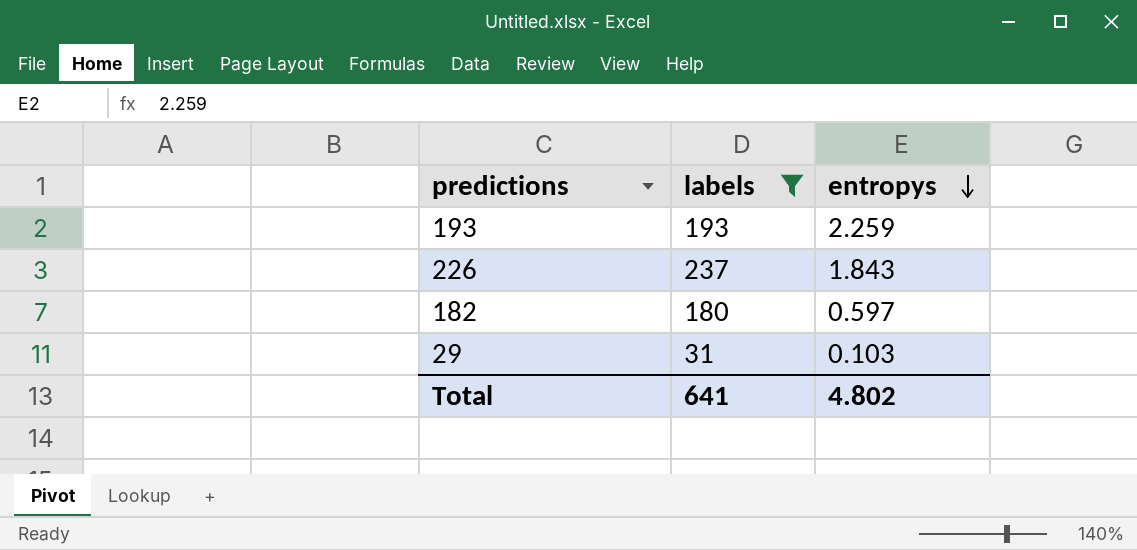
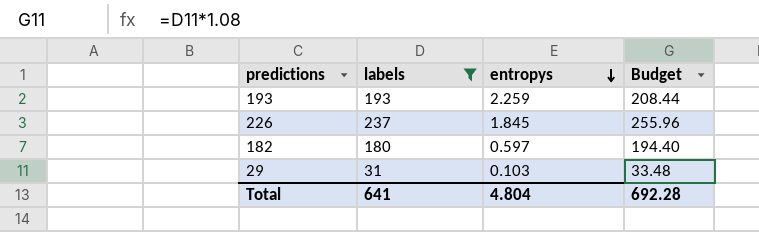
column Budget | formula: none -> [labels] * 1.08
226 | entropys: 1.843 -> 1.845
Total | entropys: 4.802 -> 4.804

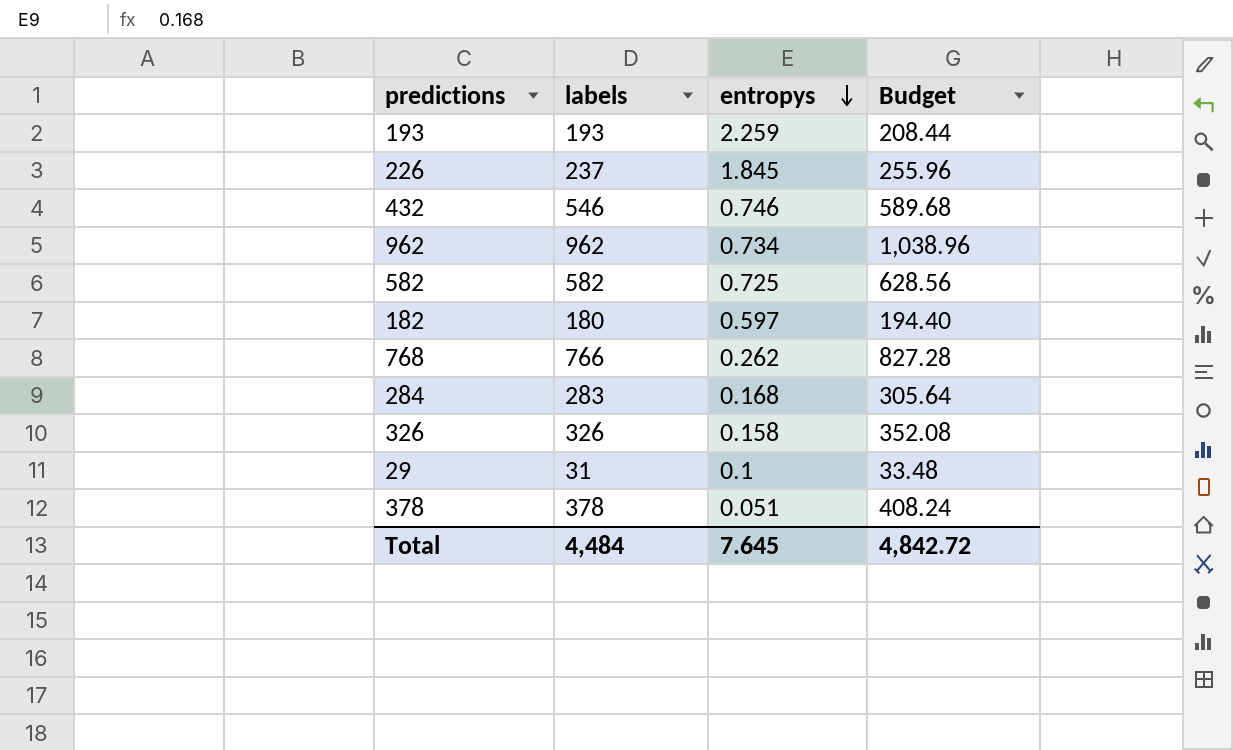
filter: labels <= 237 -> none
29 | entropys: 0.103 -> 0.1
Total | labels: 641 -> 4,484
Total | entropys: 4.804 -> 7.645
Total | Budget: 692.28 -> 4,842.72

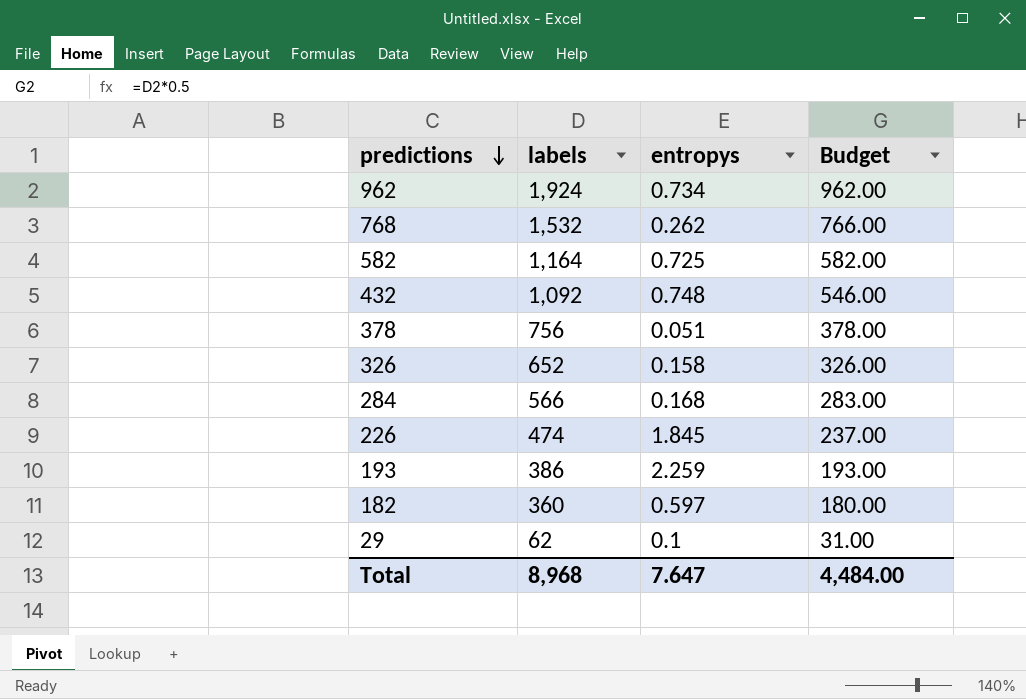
row order: entropys descending -> predictions descending
column Budget | formula: [labels] * 1.08 -> [labels] * 0.5
962 | labels: 962 -> 1,924
768 | labels: 766 -> 1,532
582 | labels: 582 -> 1,164
432 | labels: 546 -> 1,092
432 | entropys: 0.746 -> 0.748
378 | labels: 378 -> 756
326 | labels: 326 -> 652
284 | labels: 283 -> 566
226 | labels: 237 -> 474
193 | labels: 193 -> 386
182 | labels: 180 -> 360
29 | labels: 31 -> 62
Total | labels: 4,484 -> 8,968
Total | entropys: 7.645 -> 7.647
Total | Budget: 4,842.72 -> 4,484.00

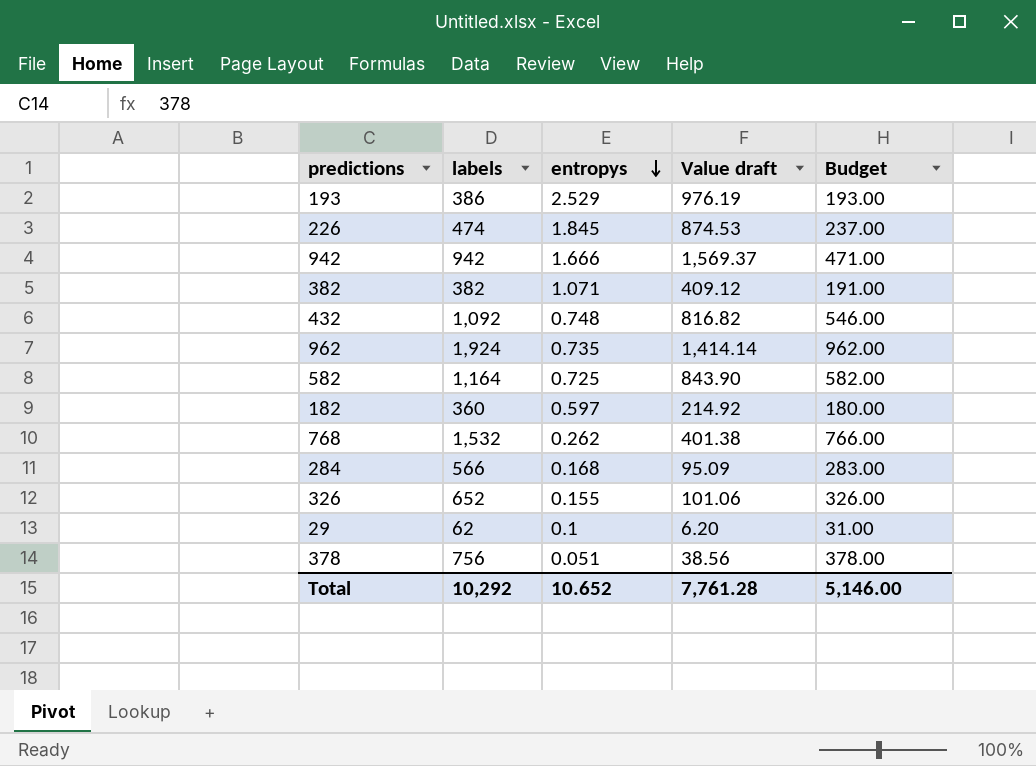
row order: predictions descending -> entropys descending
column Value draft | formula: none -> [labels] * [entropys]
193 | entropys: 2.259 -> 2.529
row 942: none -> 942 | 1.666 | 1,569.37 | 471.00
row 382: none -> 382 | 1.071 | 409.12 | 191.00
962 | entropys: 0.734 -> 0.735
326 | entropys: 0.158 -> 0.155
Total | labels: 8,968 -> 10,292
Total | entropys: 7.647 -> 10.652
Total | Budget: 4,484.00 -> 5,146.00

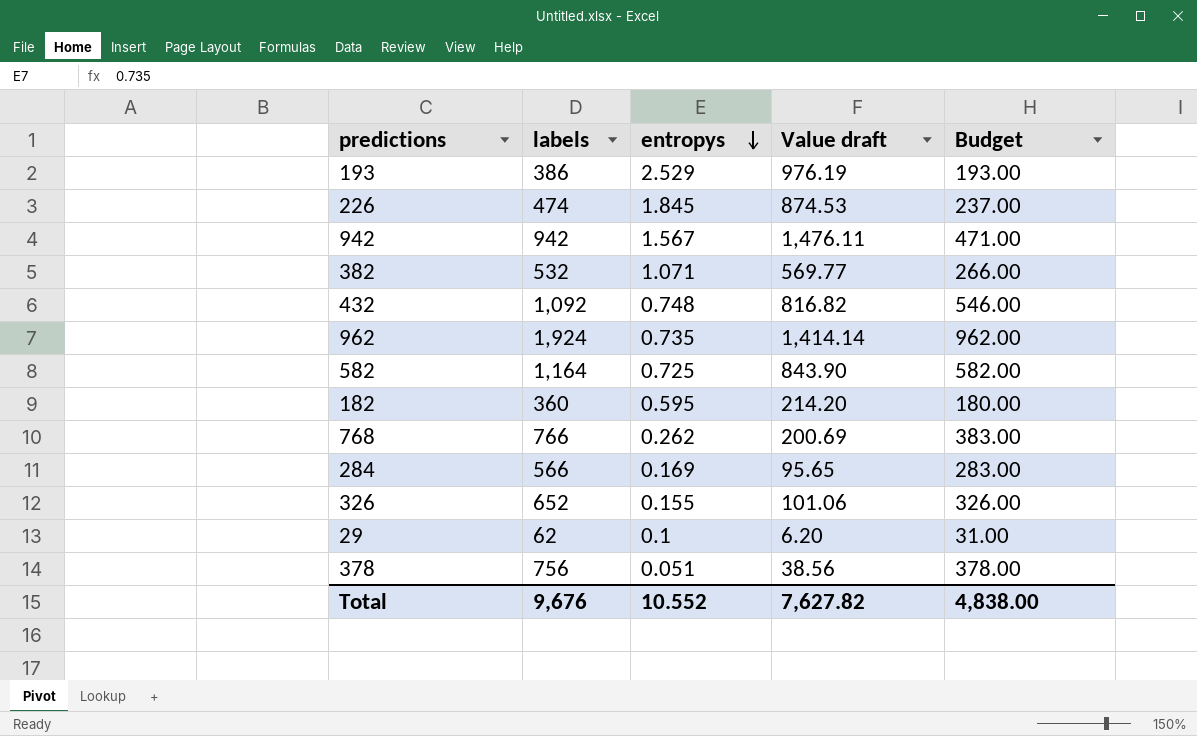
942 | entropys: 1.666 -> 1.567
942 | Value draft: 1,569.37 -> 1,476.11
382 | labels: 382 -> 532
382 | Value draft: 409.12 -> 569.77
382 | Budget: 191.00 -> 266.00
182 | entropys: 0.597 -> 0.595
182 | Value draft: 214.92 -> 214.20
768 | labels: 1,532 -> 766
768 | Value draft: 401.38 -> 200.69
768 | Budget: 766.00 -> 383.00
284 | entropys: 0.168 -> 0.169
284 | Value draft: 95.09 -> 95.65
Total | labels: 10,292 -> 9,676
Total | entropys: 10.652 -> 10.552
Total | Value draft: 7,761.28 -> 7,627.82
Total | Budget: 5,146.00 -> 4,838.00

